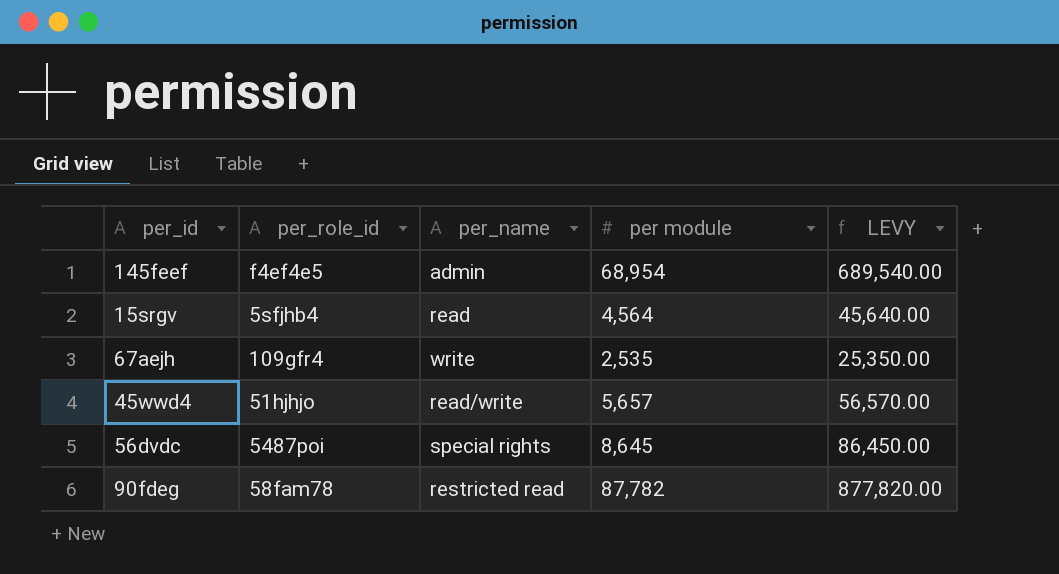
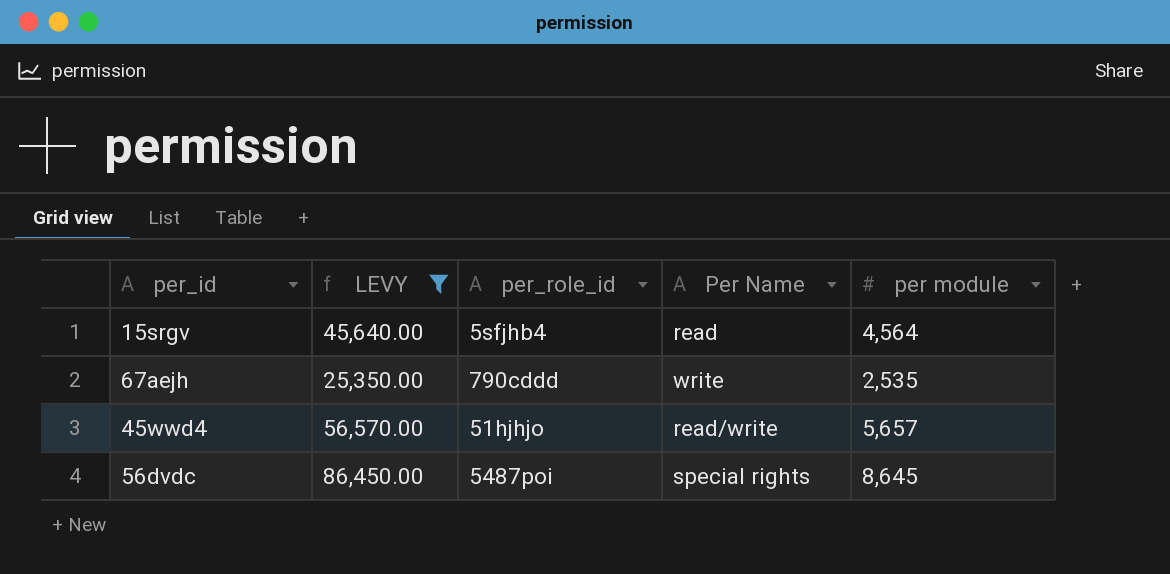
filter: none -> LEVY <= 86,450.00
column LEVY | position: 5 -> 2
column name: per_name -> Per Name
67aejh | per_role_id: 109gfr4 -> 790cddd

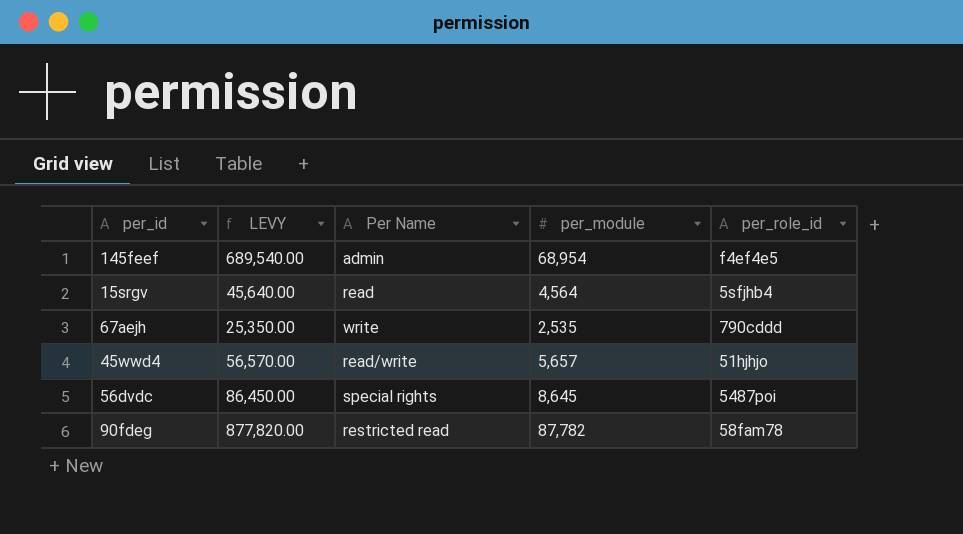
filter: LEVY <= 86,450.00 -> none
column name: per module -> per_module
column per_role_id | position: 3 -> 5

